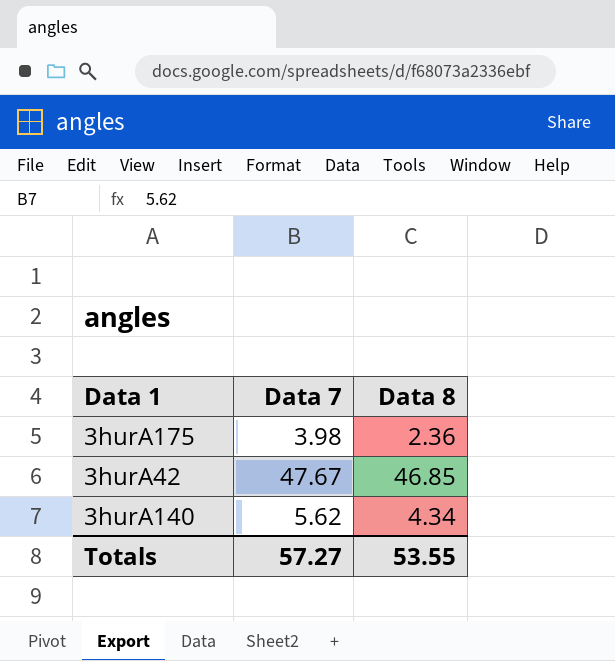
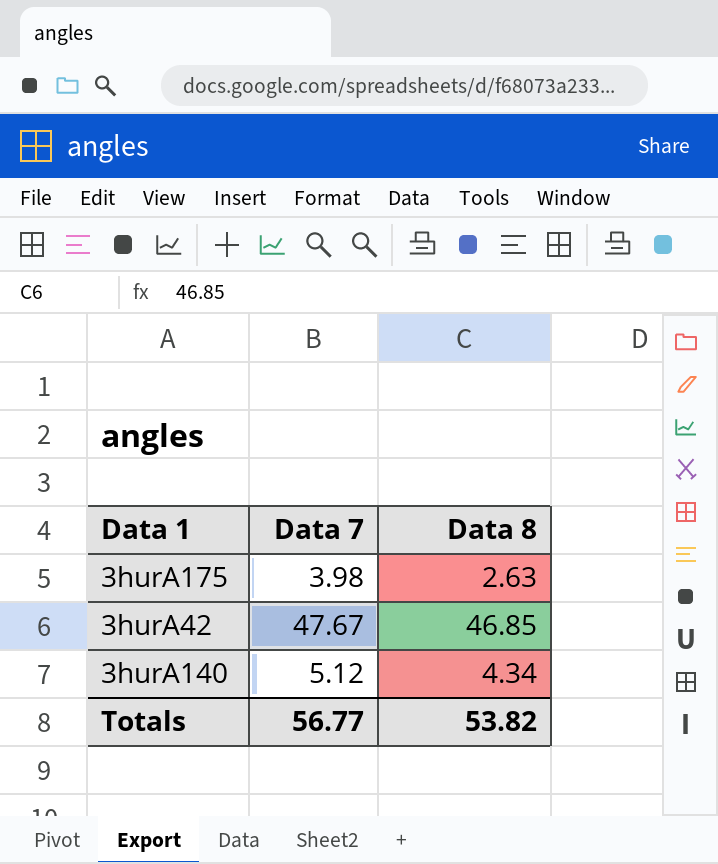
3hurA175 | Data 8: 2.36 -> 2.63
3hurA140 | Data 7: 5.62 -> 5.12
Totals | Data 7: 57.27 -> 56.77
Totals | Data 8: 53.55 -> 53.82

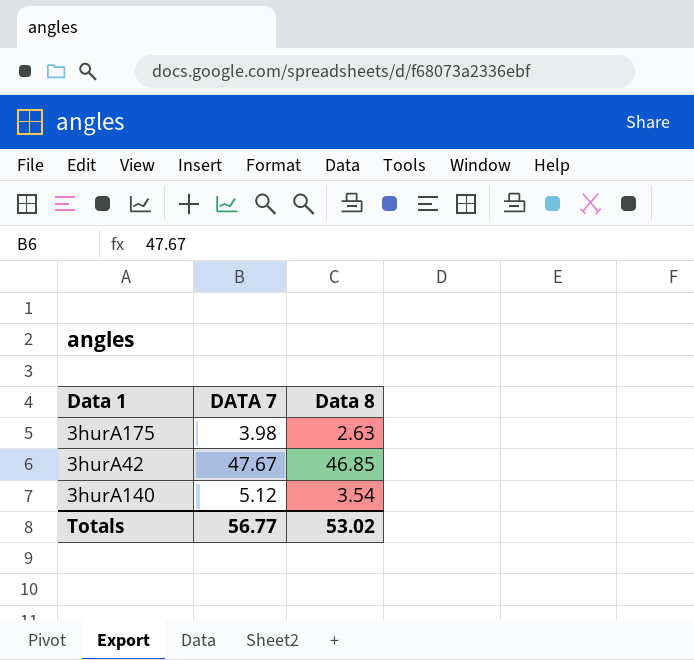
column name: Data 7 -> DATA 7
3hurA140 | Data 8: 4.34 -> 3.54
Totals | Data 8: 53.82 -> 53.02

